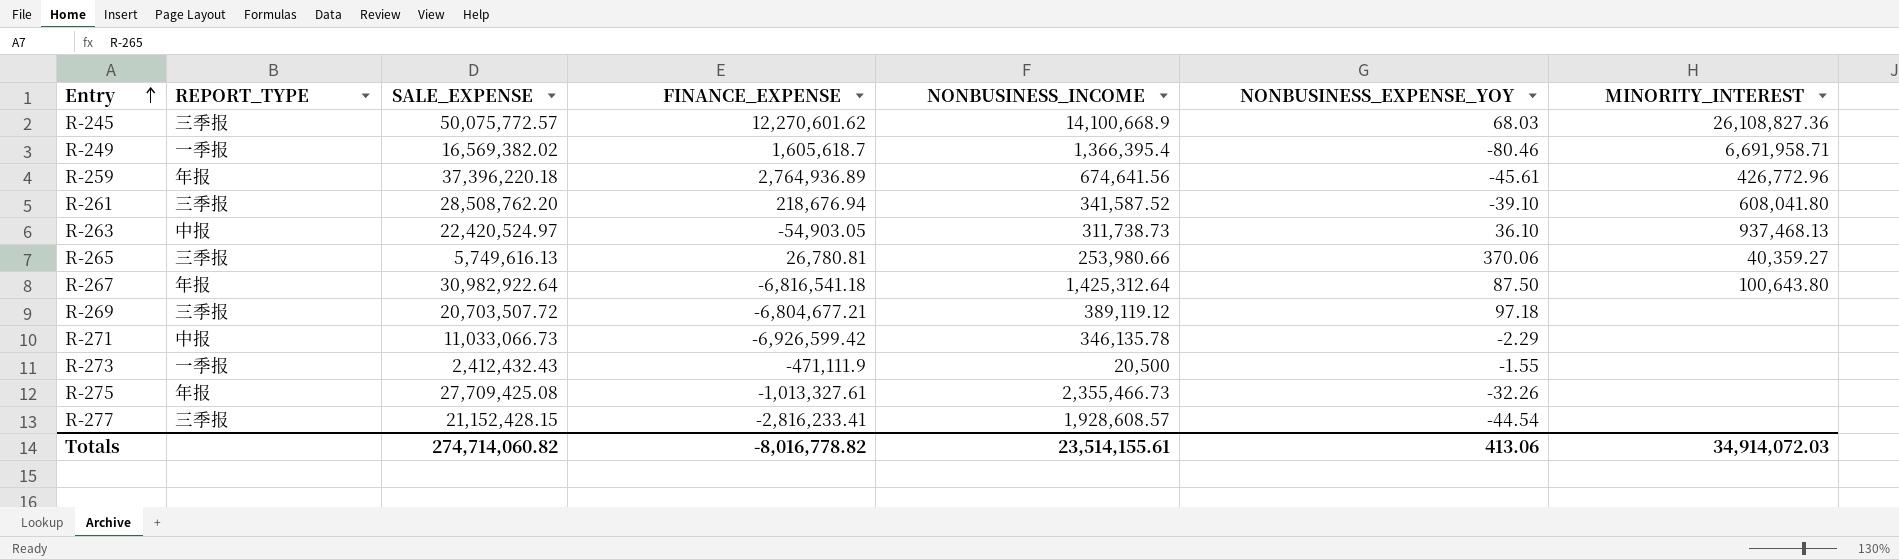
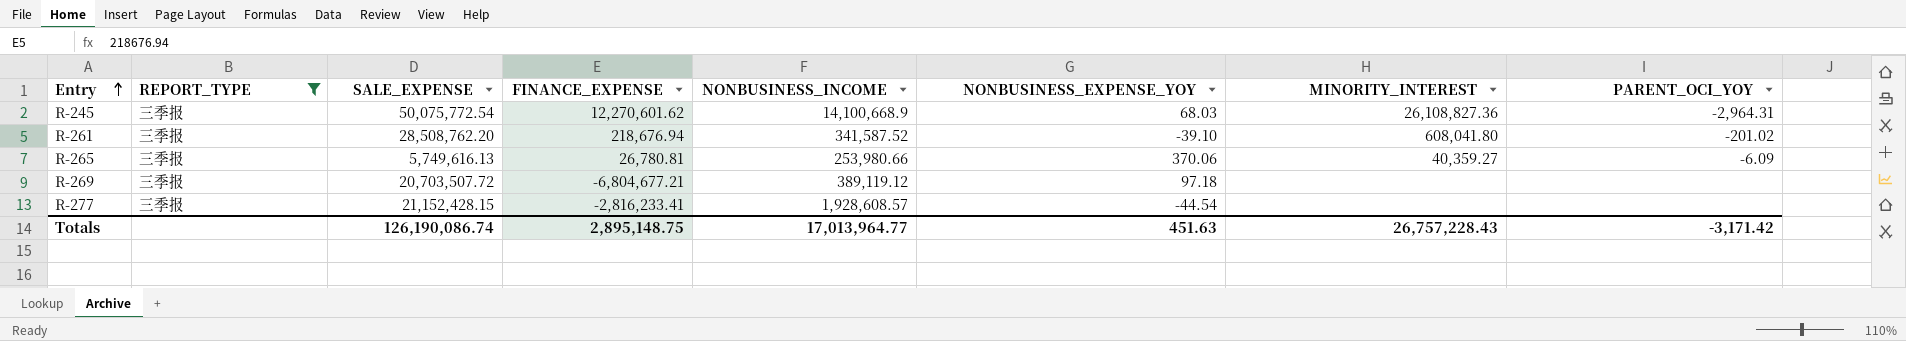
filter: none -> REPORT_TYPE = 三季报
column PARENT_OCI_YOY | position: none -> 8
R-245 | SALE_EXPENSE: 50,075,772.57 -> 50,075,772.54
Totals | SALE_EXPENSE: 274,714,060.82 -> 126,190,086.74
Totals | FINANCE_EXPENSE: -8,016,778.82 -> 2,895,148.75
Totals | NONBUSINESS_INCOME: 23,514,155.61 -> 17,013,964.77
Totals | NONBUSINESS_EXPENSE_YOY: 413.06 -> 451.63
Totals | MINORITY_INTEREST: 34,914,072.03 -> 26,757,228.43

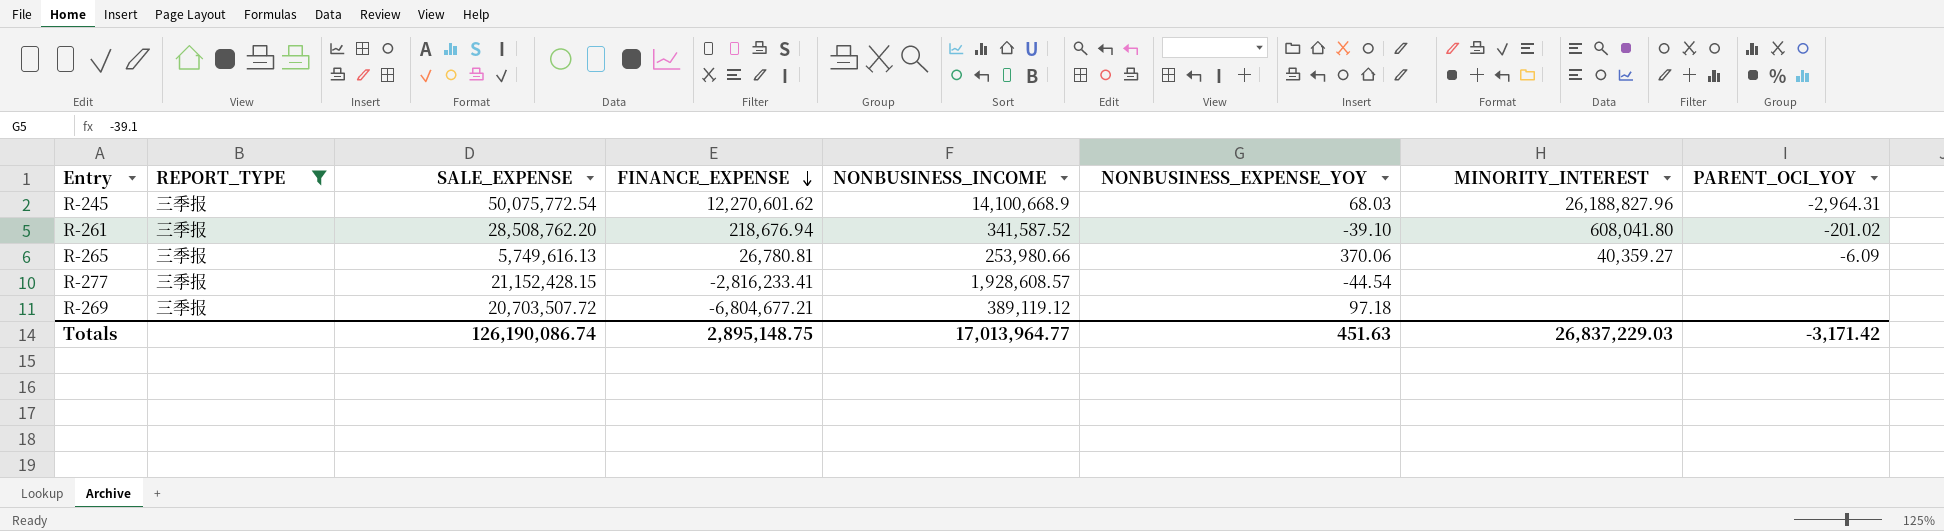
row order: Entry ascending -> FINANCE_EXPENSE descending
R-245 | MINORITY_INTEREST: 26,108,827.36 -> 26,188,827.96
Totals | MINORITY_INTEREST: 26,757,228.43 -> 26,837,229.03

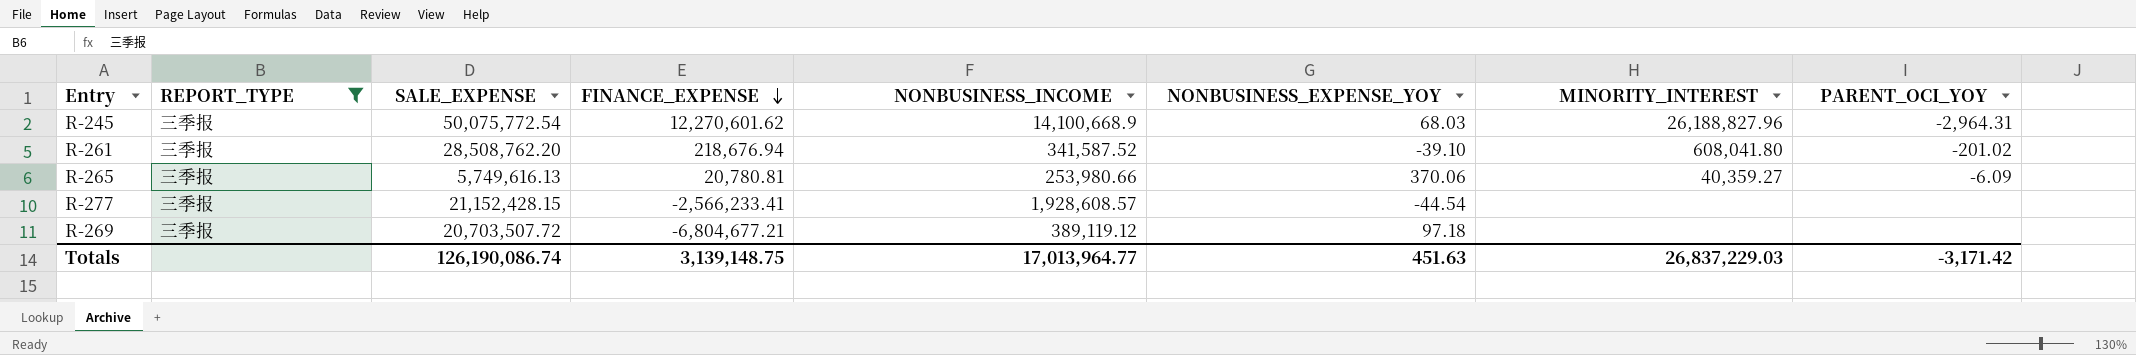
R-265 | FINANCE_EXPENSE: 26,780.81 -> 20,780.81
R-277 | FINANCE_EXPENSE: -2,816,233.41 -> -2,566,233.41
Totals | FINANCE_EXPENSE: 2,895,148.75 -> 3,139,148.75

